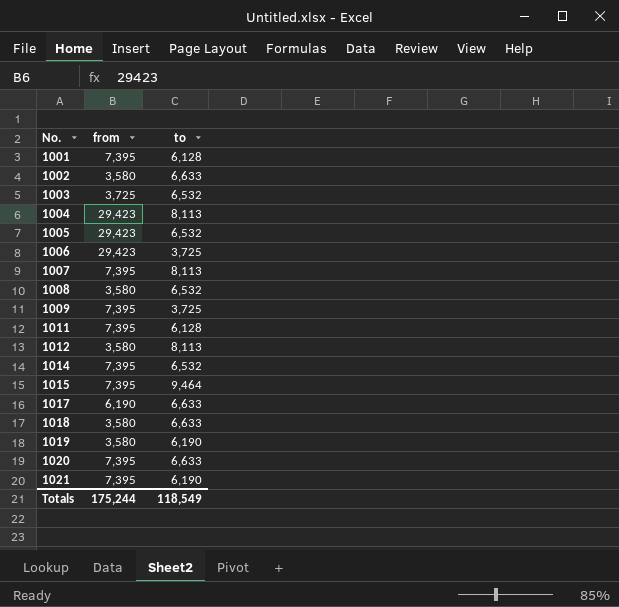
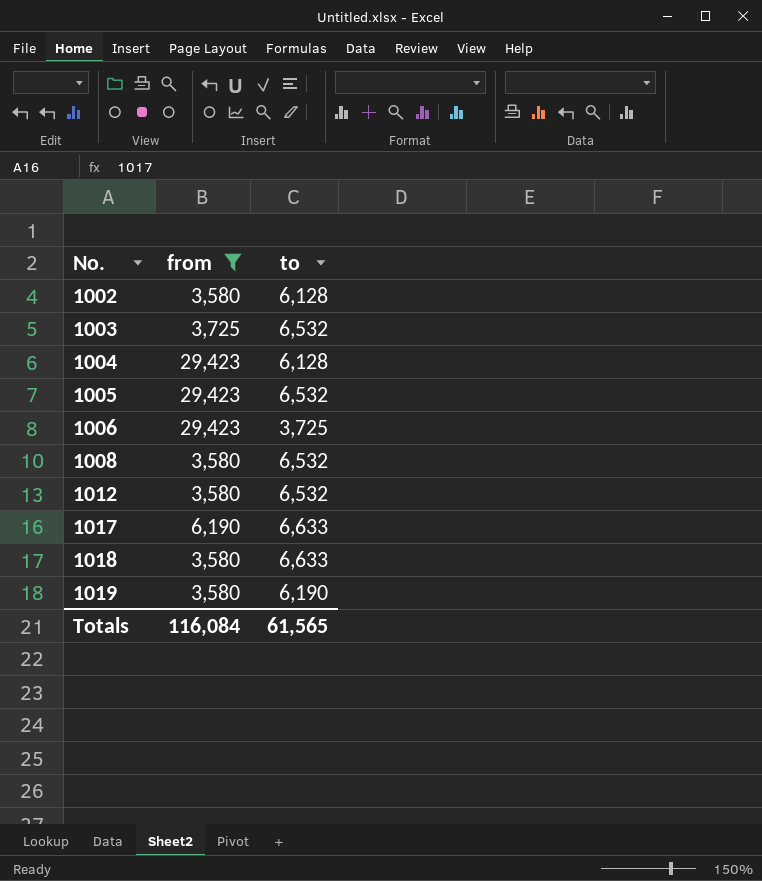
filter: none -> from != 7,395
1002 | to: 6,633 -> 6,128
1004 | to: 8,113 -> 6,128
1012 | to: 8,113 -> 6,532
Totals | from: 175,244 -> 116,084
Totals | to: 118,549 -> 61,565

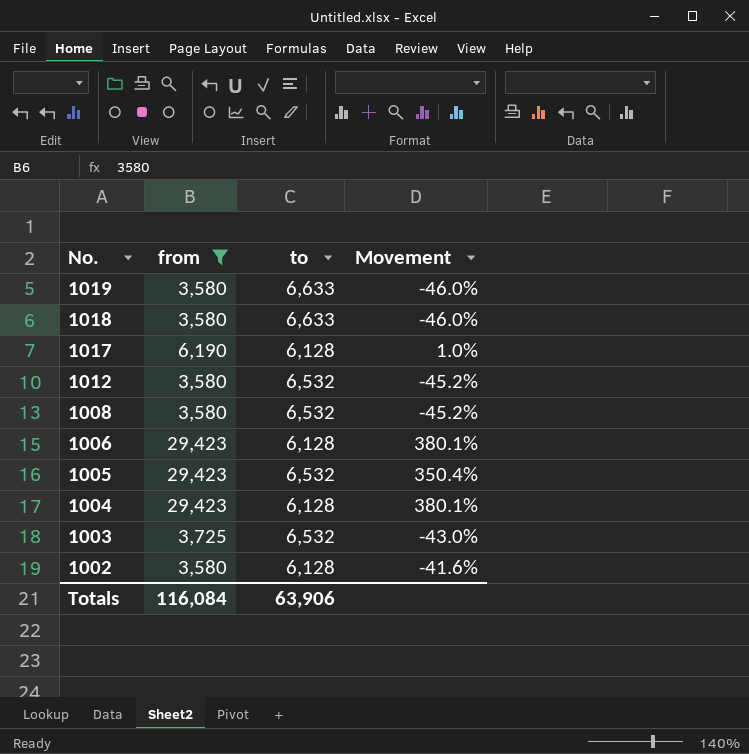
row order: No. ascending -> No. descending
column Movement | formula: none -> ([from] - [to]) / [to]
1019 | to: 6,190 -> 6,633
1017 | to: 6,633 -> 6,128
1006 | to: 3,725 -> 6,128
Totals | to: 61,565 -> 63,906

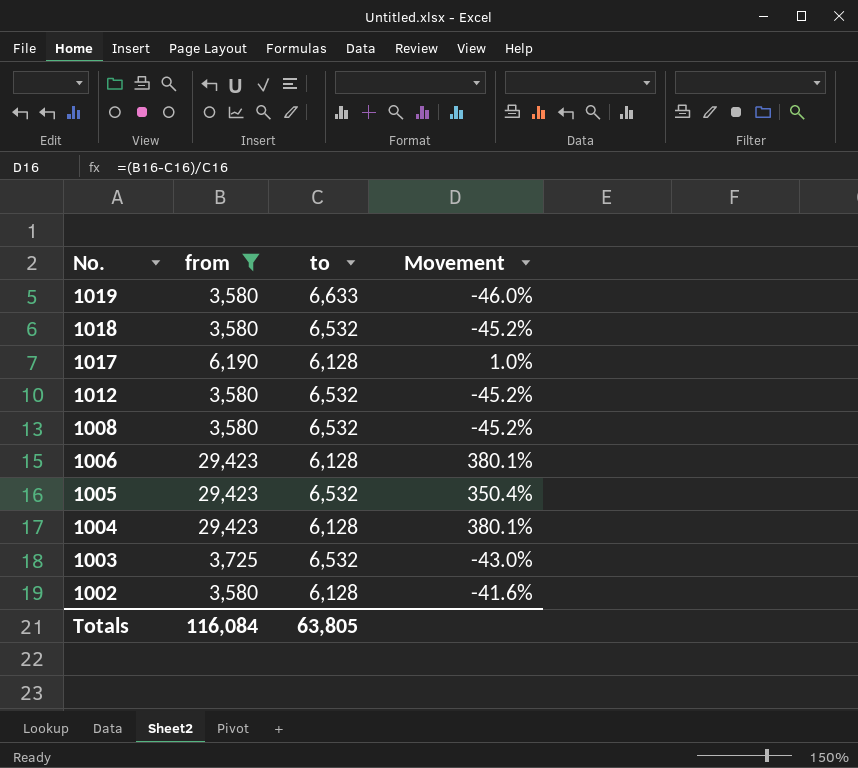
1018 | to: 6,633 -> 6,532
1018 | Movement: -46.0% -> -45.2%
Totals | to: 63,906 -> 63,805

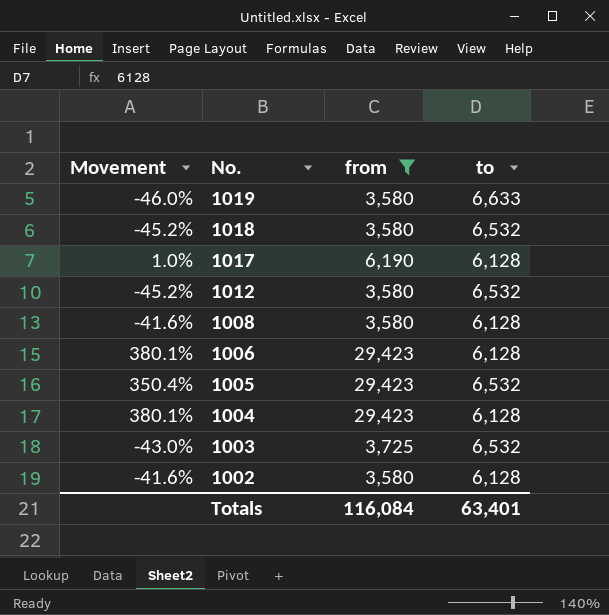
column Movement | position: 4 -> 1
1008 | Movement: -45.2% -> -41.6%
1008 | to: 6,532 -> 6,128
Totals | to: 63,805 -> 63,401

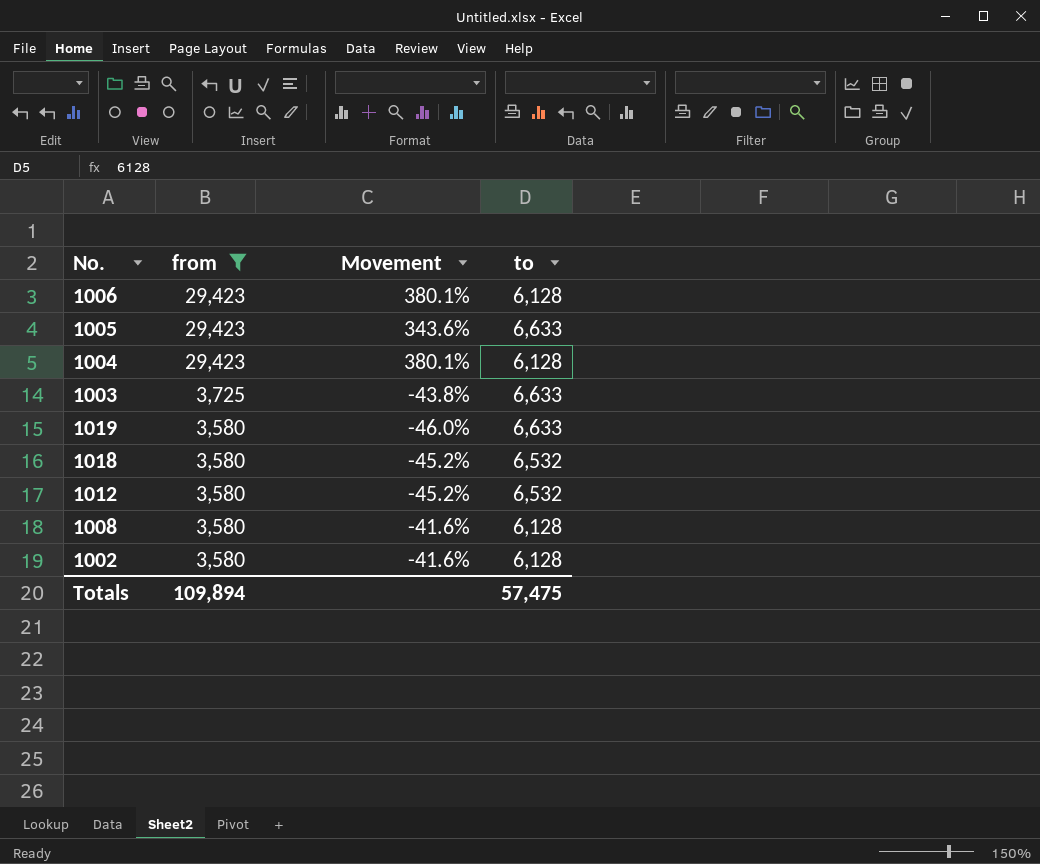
row order: No. descending -> from descending
column Movement | position: 1 -> 3
row 1017: 1.0% | 6,190 | 6,128 -> none
1005 | Movement: 350.4% -> 343.6%
1005 | to: 6,532 -> 6,633
1003 | Movement: -43.0% -> -43.8%
1003 | to: 6,532 -> 6,633
Totals | from: 116,084 -> 109,894
Totals | to: 63,401 -> 57,475

